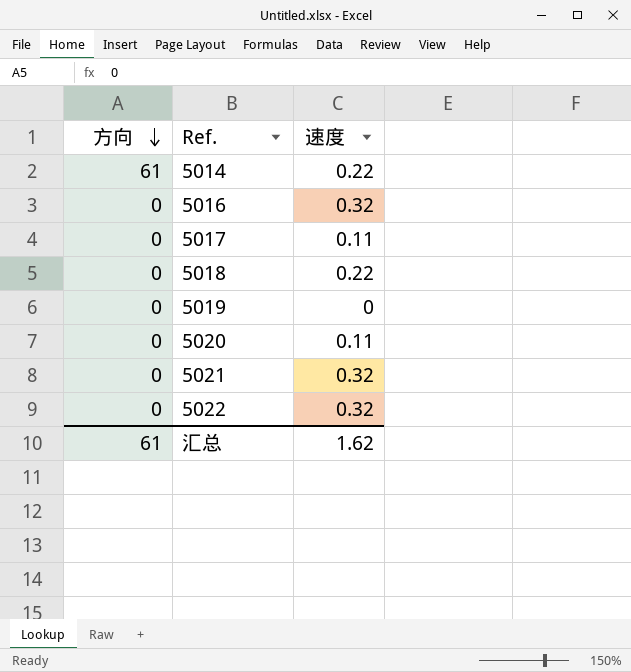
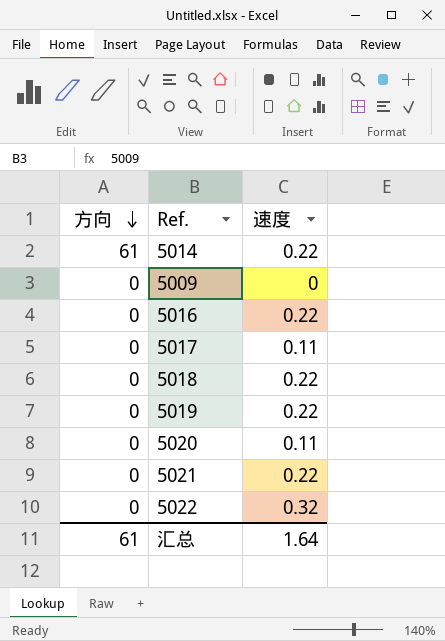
row 5009: none -> 0 | 0
5016 | 速度: 0.32 -> 0.22
5019 | 速度: 0 -> 0.22
5021 | 速度: 0.32 -> 0.22
汇总 | 速度: 1.62 -> 1.64

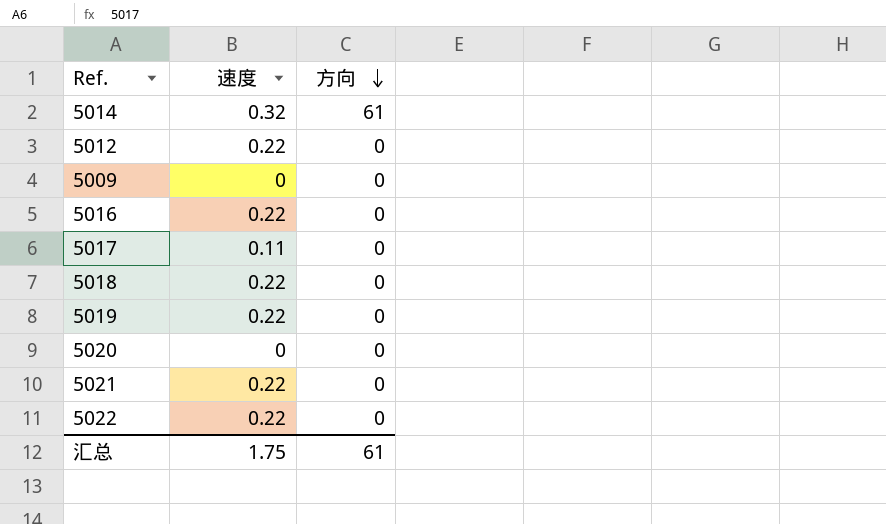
column 方向 | position: 1 -> 3
5014 | 速度: 0.22 -> 0.32
row 5012: none -> 0.22 | 0
5020 | 速度: 0.11 -> 0
5022 | 速度: 0.32 -> 0.22
汇总 | 速度: 1.64 -> 1.75

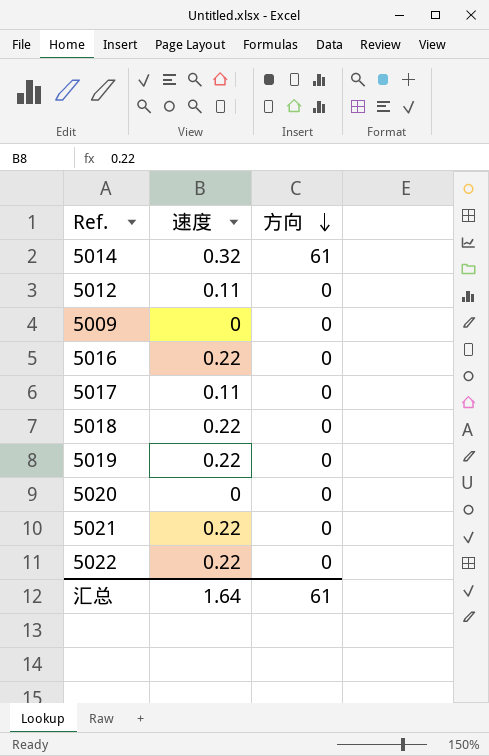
5012 | 速度: 0.22 -> 0.11
汇总 | 速度: 1.75 -> 1.64

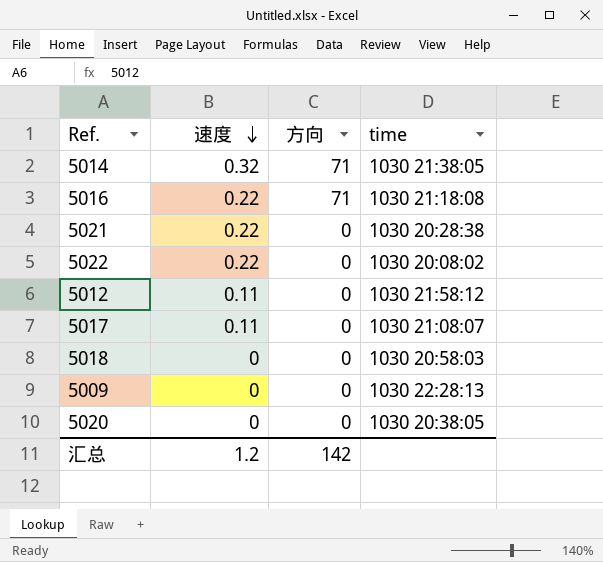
row order: 方向 descending -> 速度 descending
column time | position: none -> 4
row 5019: 0.22 | 0 -> none
5014 | 方向: 61 -> 71
5016 | 方向: 0 -> 71
5018 | 速度: 0.22 -> 0
汇总 | 速度: 1.64 -> 1.2
汇总 | 方向: 61 -> 142

